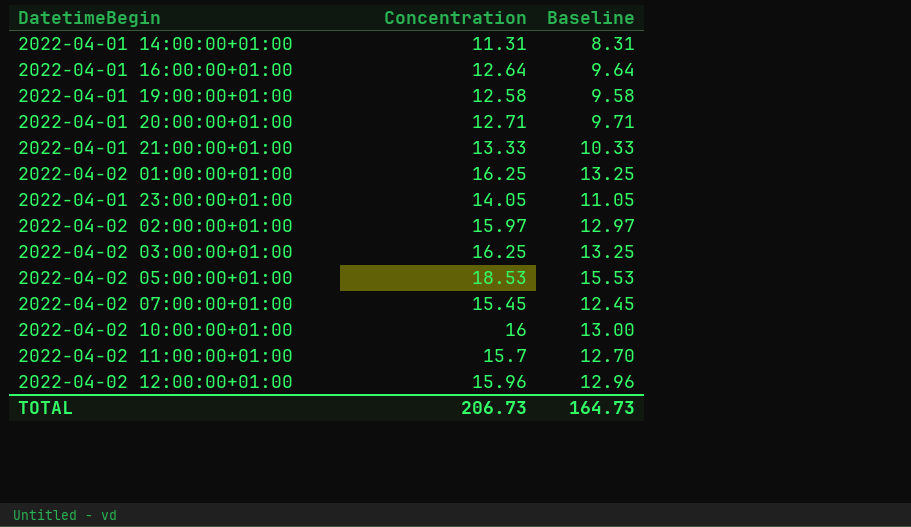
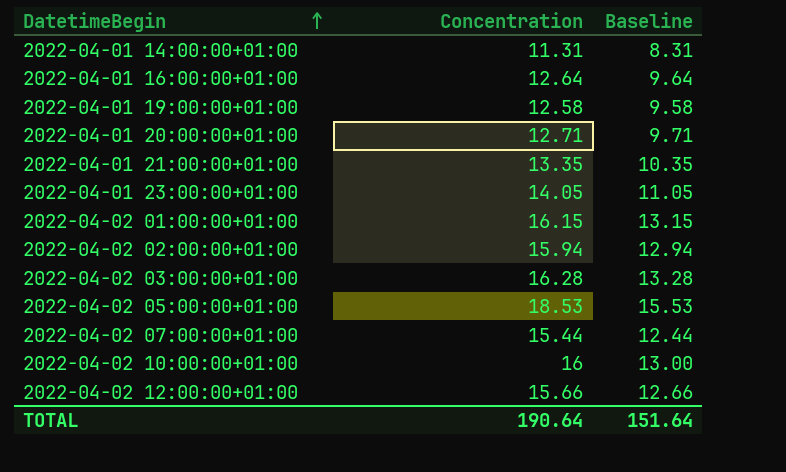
row order: none -> DatetimeBegin ascending
row 2022-04-02 11:00:00+01:00: 15.7 | 12.70 -> none
2022-04-01 21:00:00+01:00 | Concentration: 13.33 -> 13.35
2022-04-01 21:00:00+01:00 | Baseline: 10.33 -> 10.35
2022-04-02 01:00:00+01:00 | Concentration: 16.25 -> 16.15
2022-04-02 01:00:00+01:00 | Baseline: 13.25 -> 13.15
2022-04-02 02:00:00+01:00 | Concentration: 15.97 -> 15.94
2022-04-02 02:00:00+01:00 | Baseline: 12.97 -> 12.94
2022-04-02 03:00:00+01:00 | Concentration: 16.25 -> 16.28
2022-04-02 03:00:00+01:00 | Baseline: 13.25 -> 13.28
2022-04-02 07:00:00+01:00 | Concentration: 15.45 -> 15.44
2022-04-02 07:00:00+01:00 | Baseline: 12.45 -> 12.44
2022-04-02 12:00:00+01:00 | Concentration: 15.96 -> 15.66
2022-04-02 12:00:00+01:00 | Baseline: 12.96 -> 12.66
TOTAL | Concentration: 206.73 -> 190.64
TOTAL | Baseline: 164.73 -> 151.64

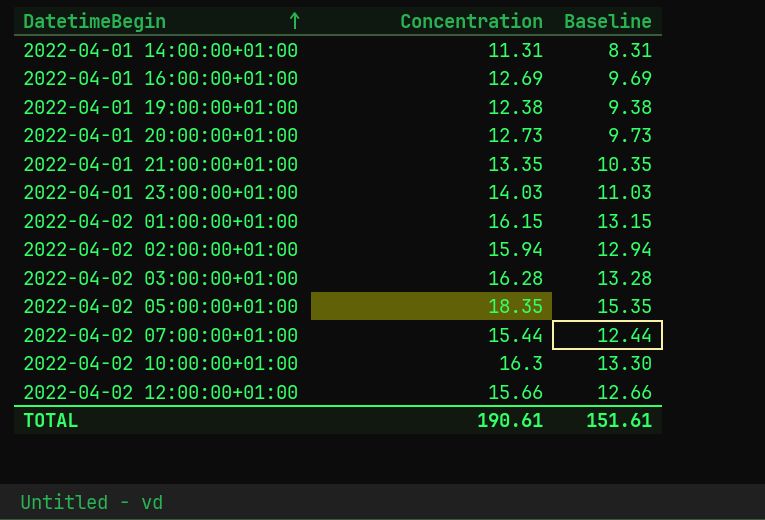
2022-04-01 16:00:00+01:00 | Concentration: 12.64 -> 12.69
2022-04-01 16:00:00+01:00 | Baseline: 9.64 -> 9.69
2022-04-01 19:00:00+01:00 | Concentration: 12.58 -> 12.38
2022-04-01 19:00:00+01:00 | Baseline: 9.58 -> 9.38
2022-04-01 20:00:00+01:00 | Concentration: 12.71 -> 12.73
2022-04-01 20:00:00+01:00 | Baseline: 9.71 -> 9.73
2022-04-01 23:00:00+01:00 | Concentration: 14.05 -> 14.03
2022-04-01 23:00:00+01:00 | Baseline: 11.05 -> 11.03
2022-04-02 05:00:00+01:00 | Concentration: 18.53 -> 18.35
2022-04-02 05:00:00+01:00 | Baseline: 15.53 -> 15.35
2022-04-02 10:00:00+01:00 | Concentration: 16 -> 16.3
2022-04-02 10:00:00+01:00 | Baseline: 13.00 -> 13.30
TOTAL | Concentration: 190.64 -> 190.61
TOTAL | Baseline: 151.64 -> 151.61

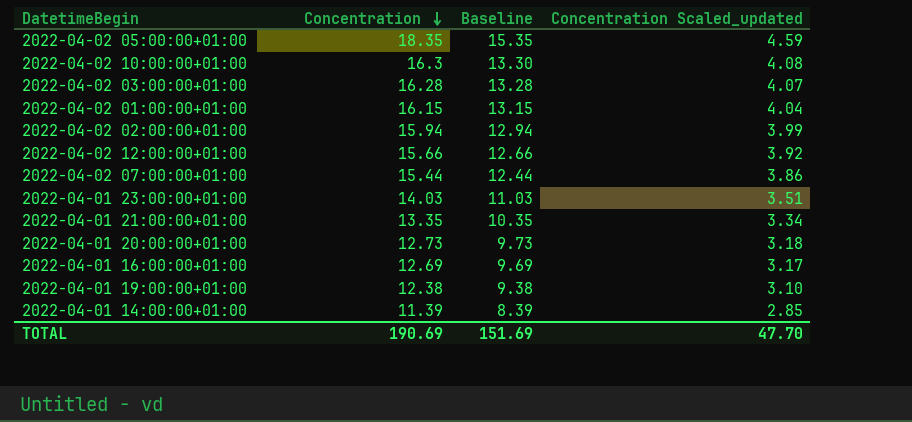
row order: DatetimeBegin ascending -> Concentration descending
column Concentration Scaled_updated | formula: none -> [Concentration] * 0.25
2022-04-01 14:00:00+01:00 | Concentration: 11.31 -> 11.39
2022-04-01 14:00:00+01:00 | Baseline: 8.31 -> 8.39
TOTAL | Concentration: 190.61 -> 190.69
TOTAL | Baseline: 151.61 -> 151.69

